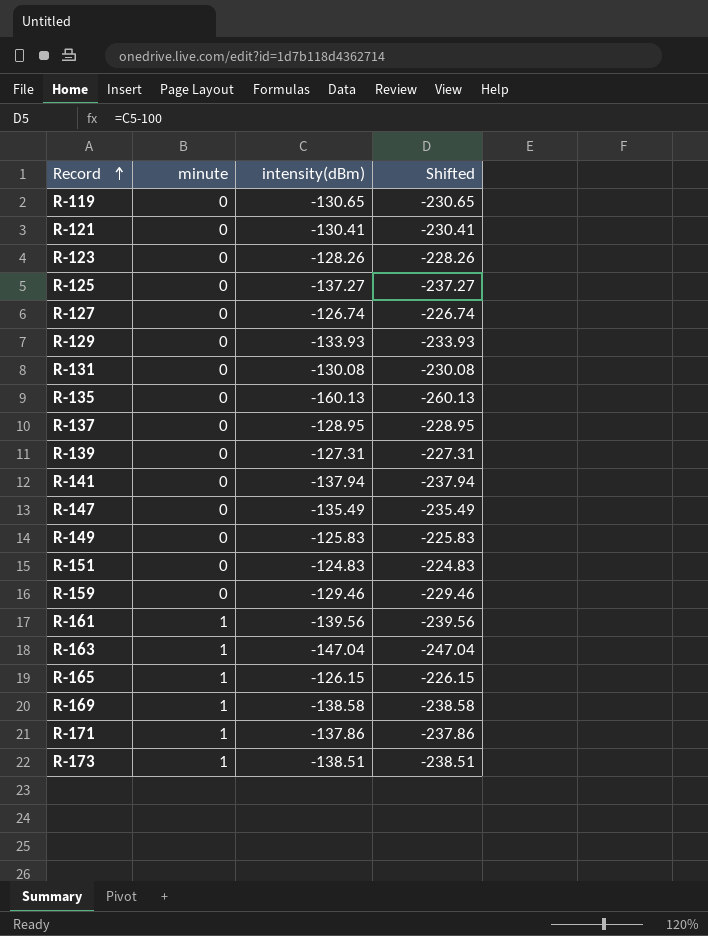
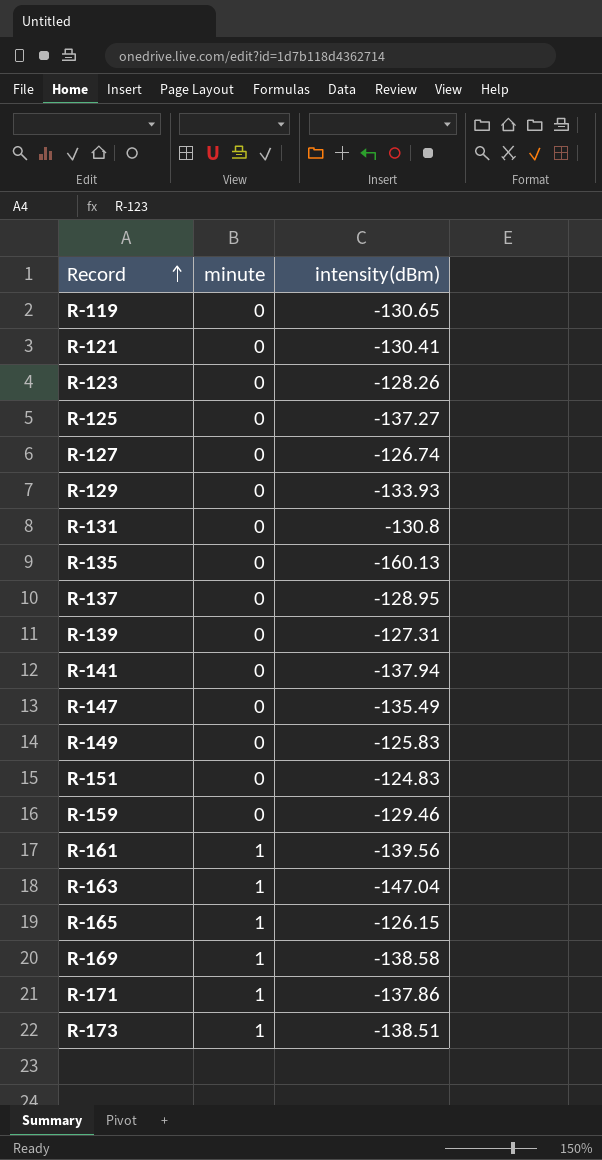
column Shifted | formula: [intensity(dBm)] - 100 -> none
R-131 | intensity(dBm): -130.08 -> -130.8

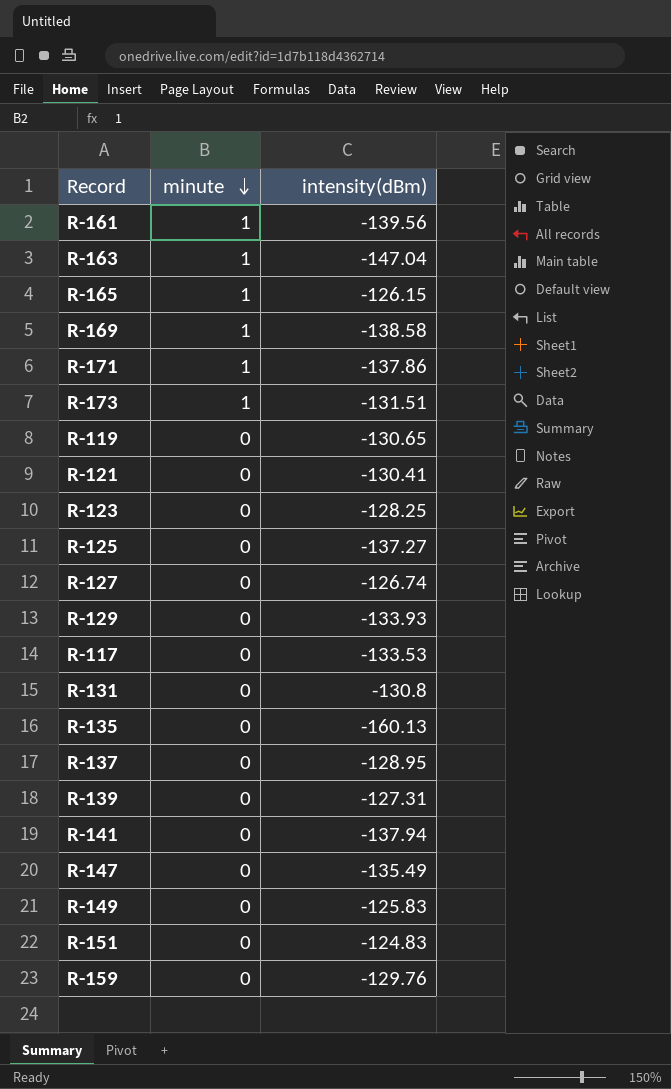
row order: Record ascending -> minute descending
R-173 | intensity(dBm): -138.51 -> -131.51
R-123 | intensity(dBm): -128.26 -> -128.25
row R-117: none -> 0 | -133.53
R-159 | intensity(dBm): -129.46 -> -129.76

